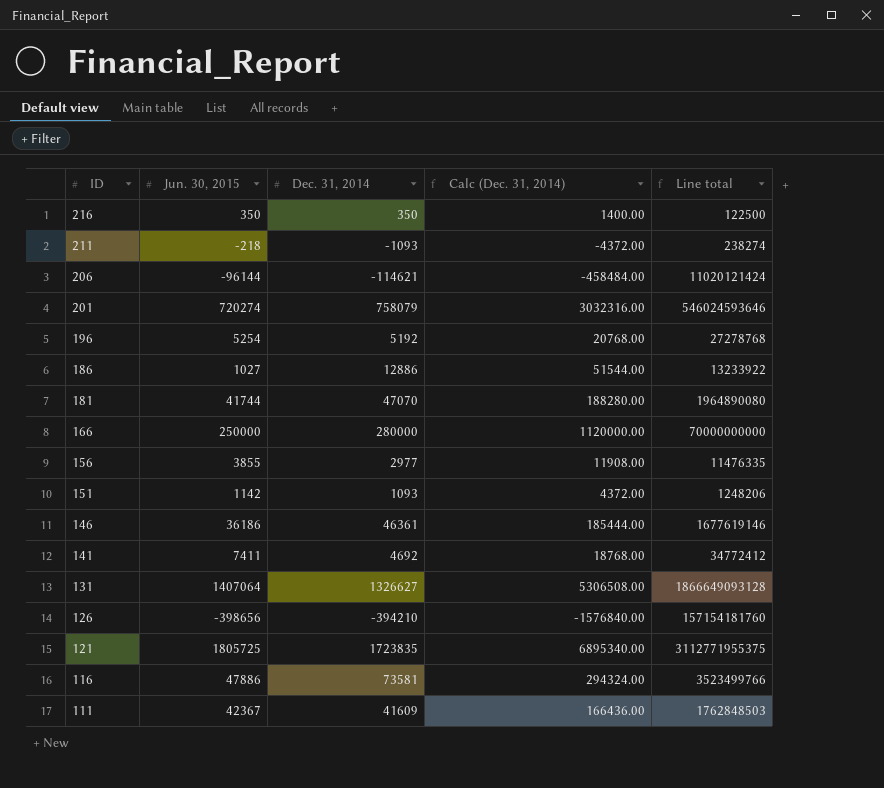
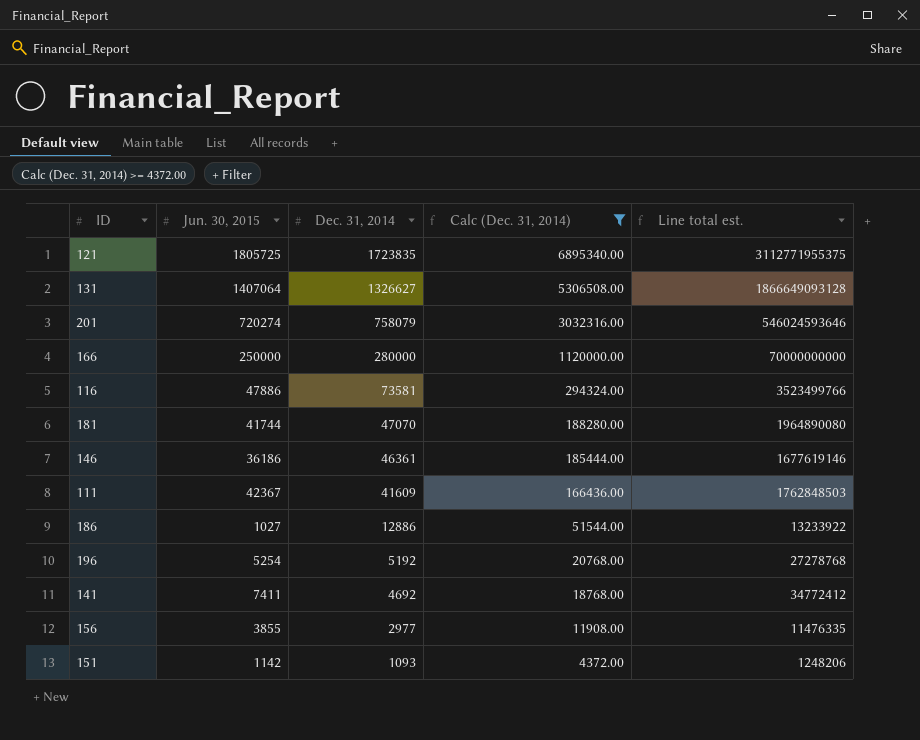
filter: none -> Calc (Dec. 31, 2014) >= 4372.00
row order: ID descending -> Dec. 31, 2014 descending
column name: Line total -> Line total est.

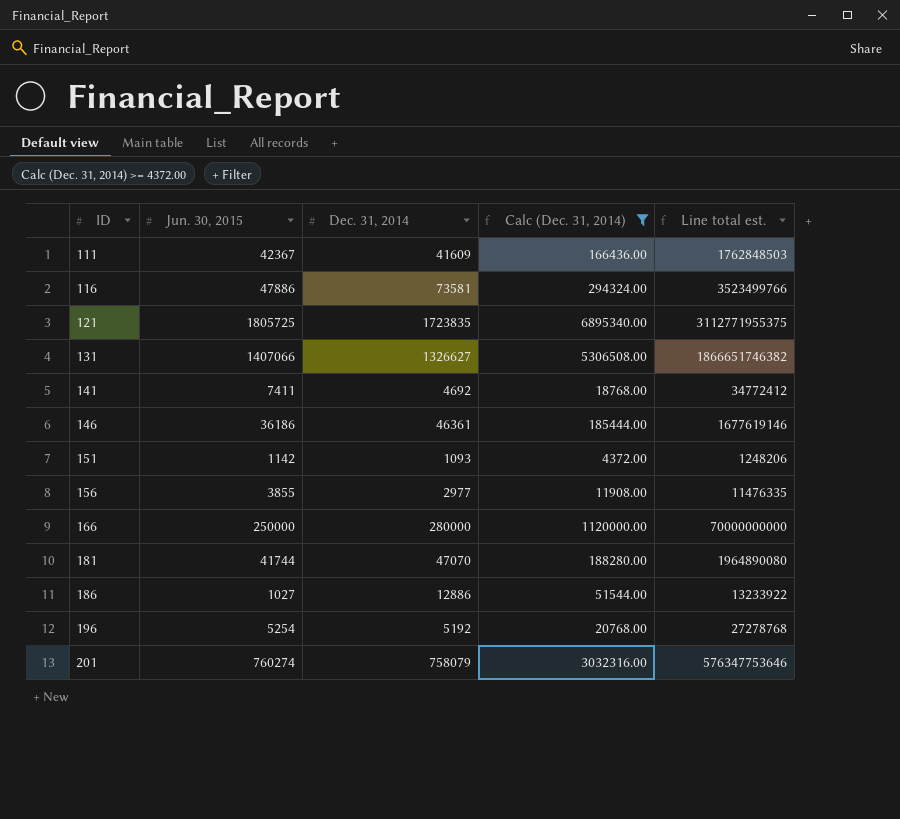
row order: Dec. 31, 2014 descending -> ID ascending
131 | Jun. 30, 2015: 1407064 -> 1407066
131 | Line total est.: 1866649093128 -> 1866651746382
201 | Jun. 30, 2015: 720274 -> 760274
201 | Line total est.: 546024593646 -> 576347753646

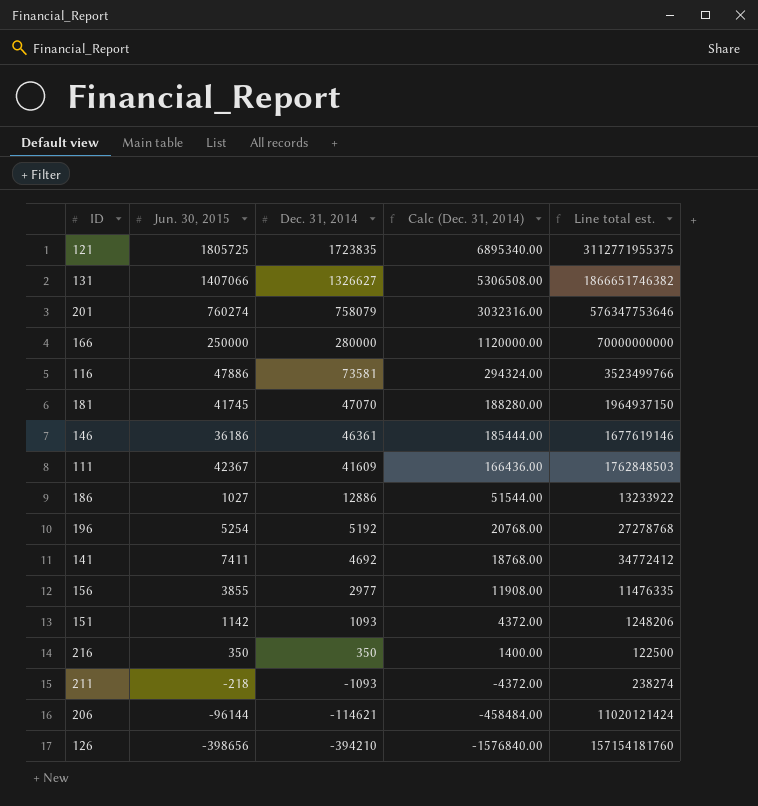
filter: Calc (Dec. 31, 2014) >= 4372.00 -> none
row order: ID ascending -> Dec. 31, 2014 descending
181 | Jun. 30, 2015: 41744 -> 41745
181 | Line total est.: 1964890080 -> 1964937150

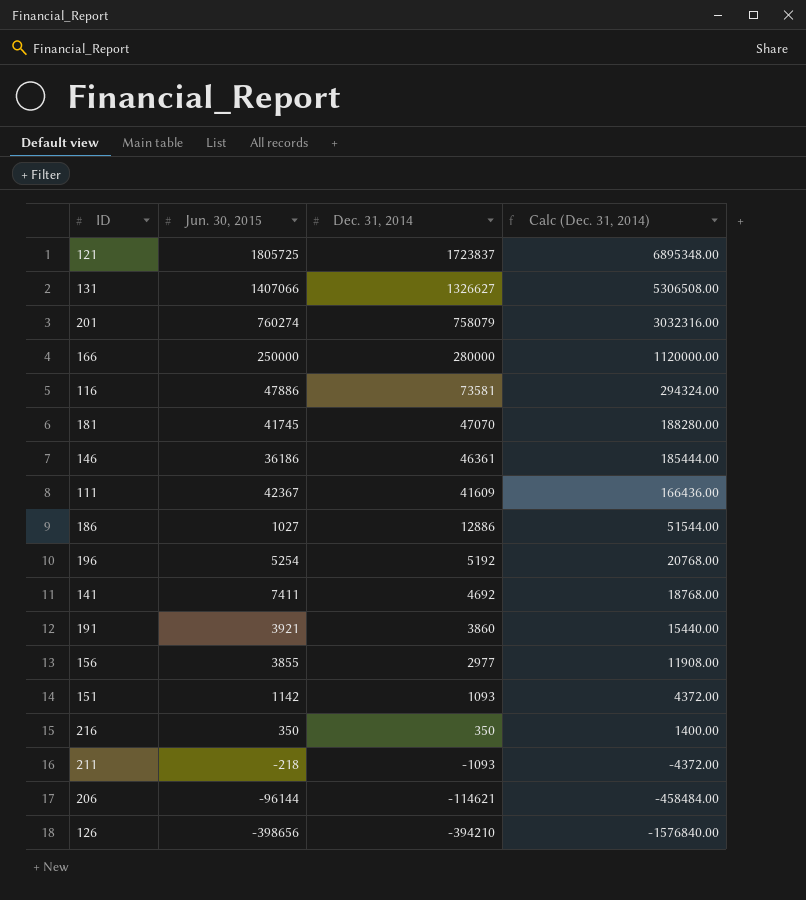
column Line total est. | formula: [Jun. 30, 2015] * [Dec. 31, 2014] -> none
121 | Dec. 31, 2014: 1723835 -> 1723837
121 | Calc (Dec. 31, 2014): 6895340.00 -> 6895348.00
row 191: none -> 3921 | 3860 | 15440.00

